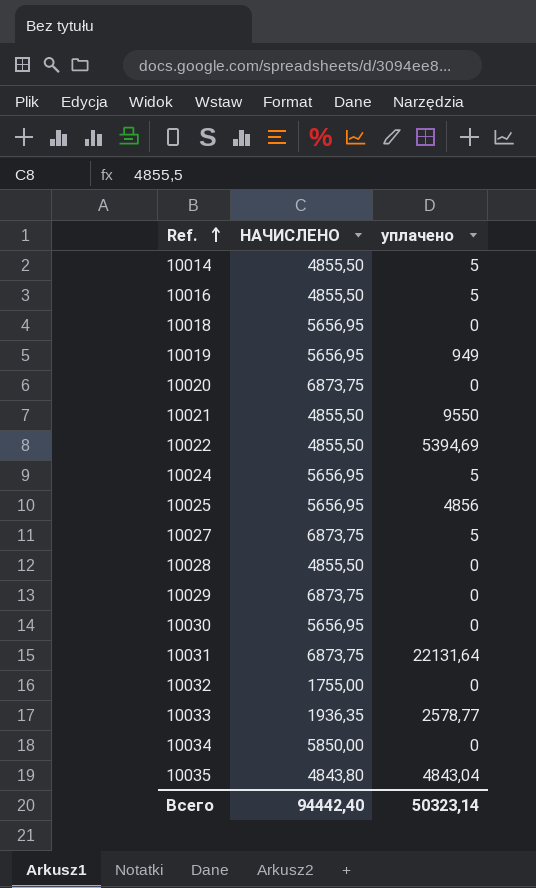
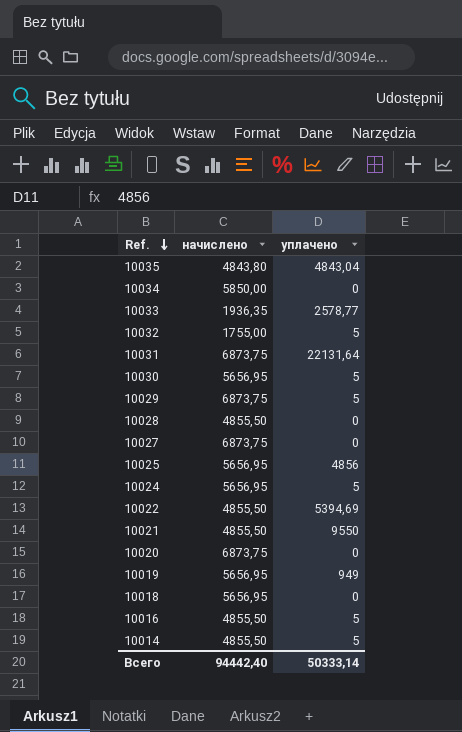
row order: Ref. ascending -> Ref. descending
column name: НАЧИСЛЕНО -> начислено
10032 | уплачено: 0 -> 5
10030 | уплачено: 0 -> 5
10029 | уплачено: 0 -> 5
10027 | уплачено: 5 -> 0
Всего | уплачено: 50323,14 -> 50333,14

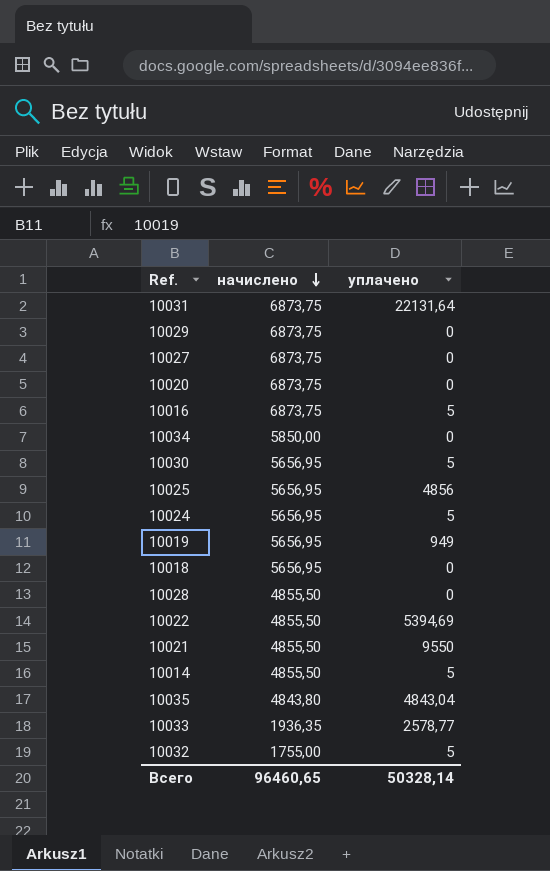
row order: Ref. descending -> начислено descending
10029 | уплачено: 5 -> 0
10016 | начислено: 4855,50 -> 6873,75
Всего | начислено: 94442,40 -> 96460,65
Всего | уплачено: 50333,14 -> 50328,14

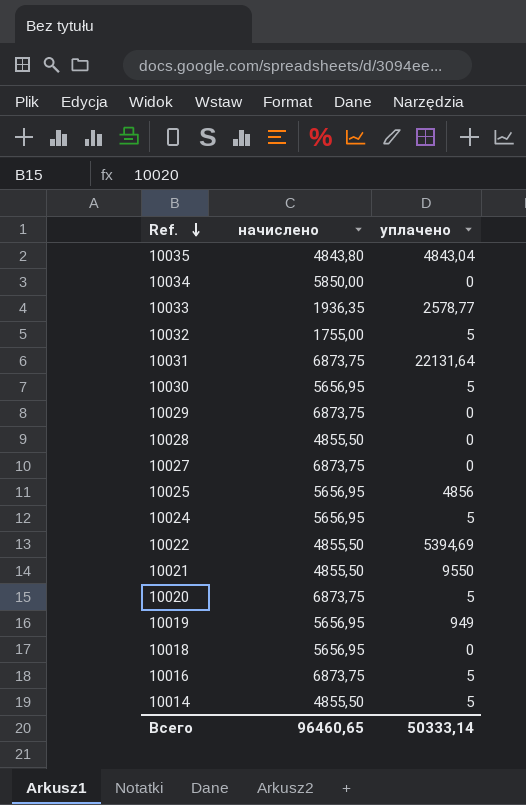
row order: начислено descending -> Ref. descending
10020 | уплачено: 0 -> 5
Всего | уплачено: 50328,14 -> 50333,14

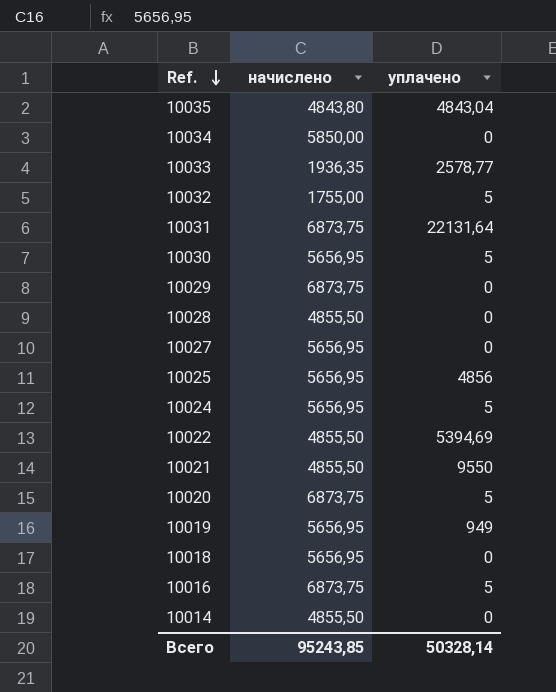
10027 | начислено: 6873,75 -> 5656,95
10014 | уплачено: 5 -> 0
Всего | начислено: 96460,65 -> 95243,85
Всего | уплачено: 50333,14 -> 50328,14

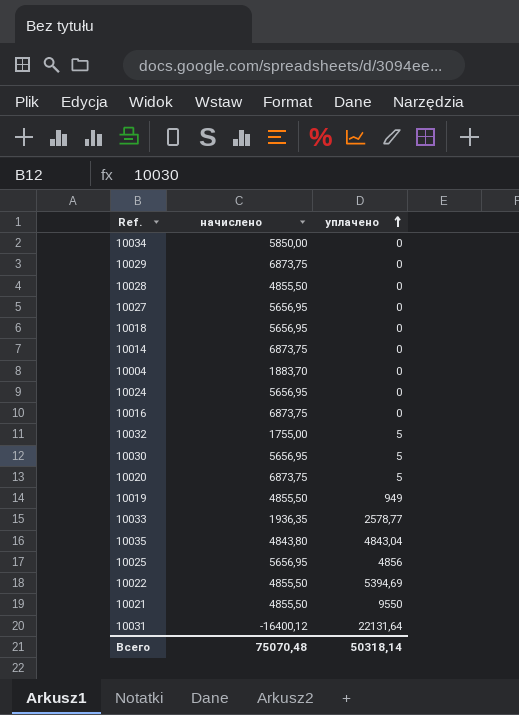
row order: Ref. descending -> уплачено ascending
10014 | начислено: 4855,50 -> 6873,75
row 10004: none -> 1883,70 | 0
10024 | уплачено: 5 -> 0
10016 | уплачено: 5 -> 0
10019 | начислено: 5656,95 -> 4855,50
10031 | начислено: 6873,75 -> -16400,12
Всего | начислено: 95243,85 -> 75070,48
Всего | уплачено: 50328,14 -> 50318,14

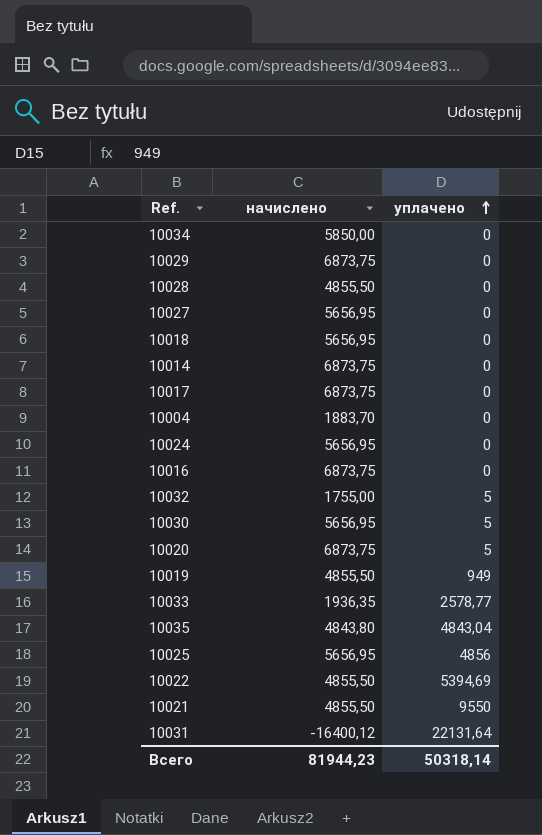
row 10017: none -> 6873,75 | 0
Всего | начислено: 75070,48 -> 81944,23

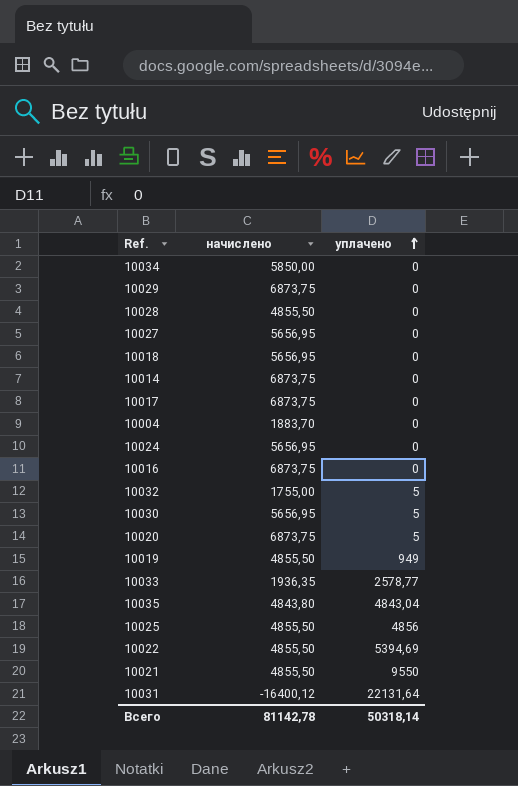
10025 | начислено: 5656,95 -> 4855,50
Всего | начислено: 81944,23 -> 81142,78

